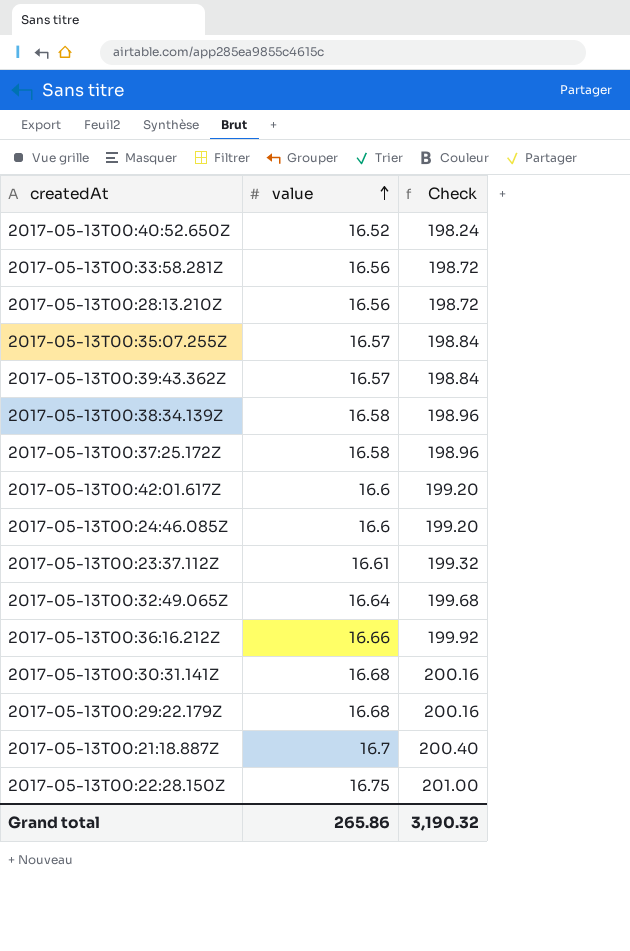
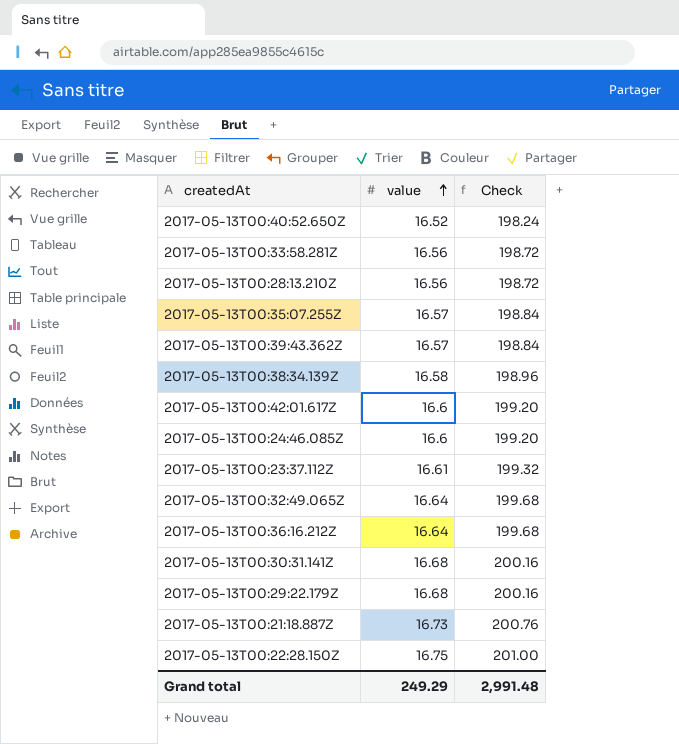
row 2017-05-13T00:37:25.172Z: 16.58 | 198.96 -> none
2017-05-13T00:36:16.212Z | value: 16.66 -> 16.64
2017-05-13T00:36:16.212Z | Check: 199.92 -> 199.68
2017-05-13T00:21:18.887Z | value: 16.7 -> 16.73
2017-05-13T00:21:18.887Z | Check: 200.40 -> 200.76
Grand total | value: 265.86 -> 249.29
Grand total | Check: 3,190.32 -> 2,991.48

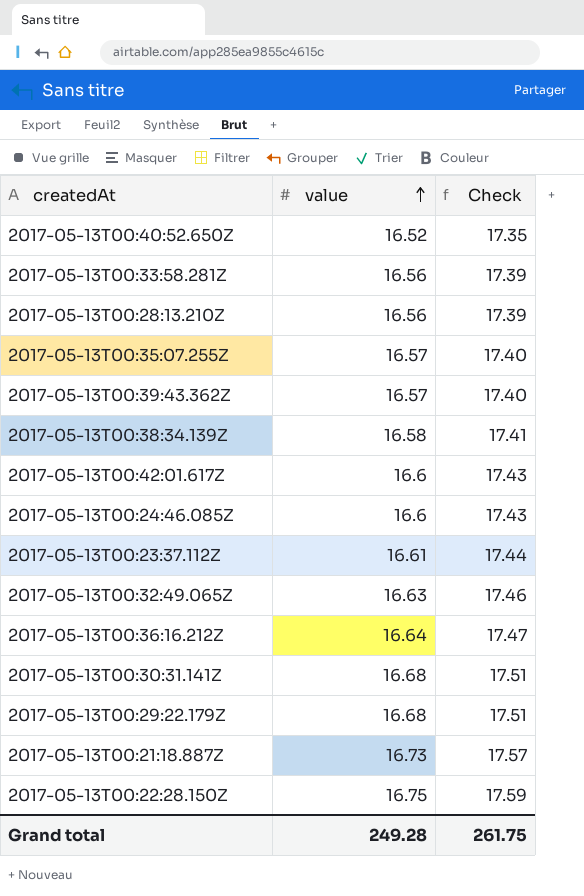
column Check | formula: [value] * 12 -> [value] * 1.05
2017-05-13T00:32:49.065Z | value: 16.64 -> 16.63
Grand total | value: 249.29 -> 249.28
Grand total | Check: 2,991.48 -> 261.75

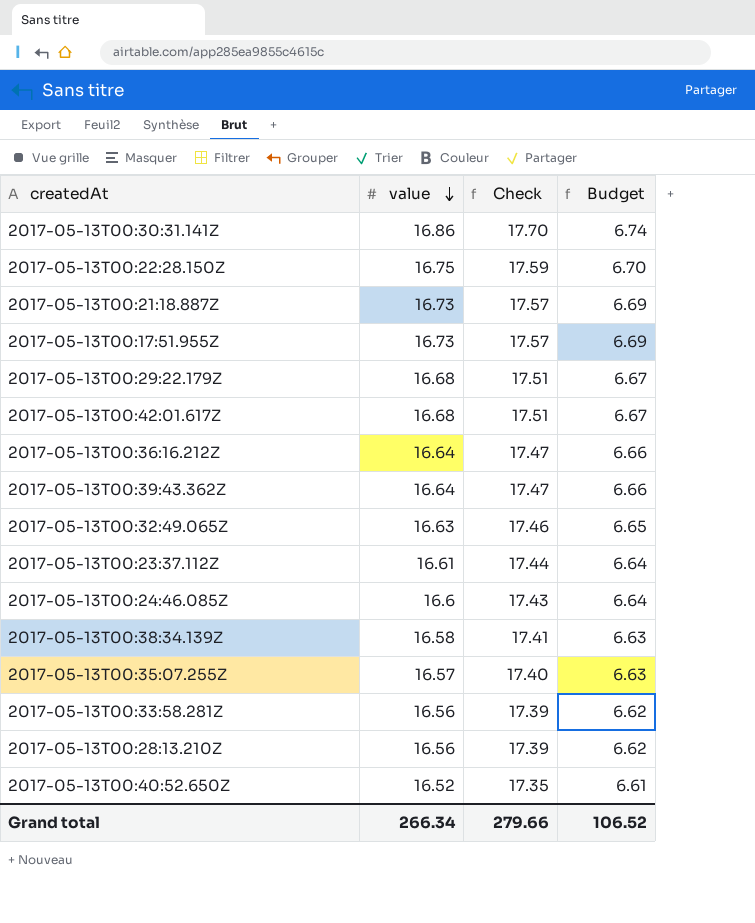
row order: value ascending -> value descending
column Budget | formula: none -> [value] * 0.4
2017-05-13T00:30:31.141Z | value: 16.68 -> 16.86
2017-05-13T00:30:31.141Z | Check: 17.51 -> 17.70
row 2017-05-13T00:17:51.955Z: none -> 16.73 | 17.57 | 6.69
2017-05-13T00:42:01.617Z | value: 16.6 -> 16.68
2017-05-13T00:42:01.617Z | Check: 17.43 -> 17.51
2017-05-13T00:39:43.362Z | value: 16.57 -> 16.64
2017-05-13T00:39:43.362Z | Check: 17.40 -> 17.47
Grand total | value: 249.28 -> 266.34
Grand total | Check: 261.75 -> 279.66

